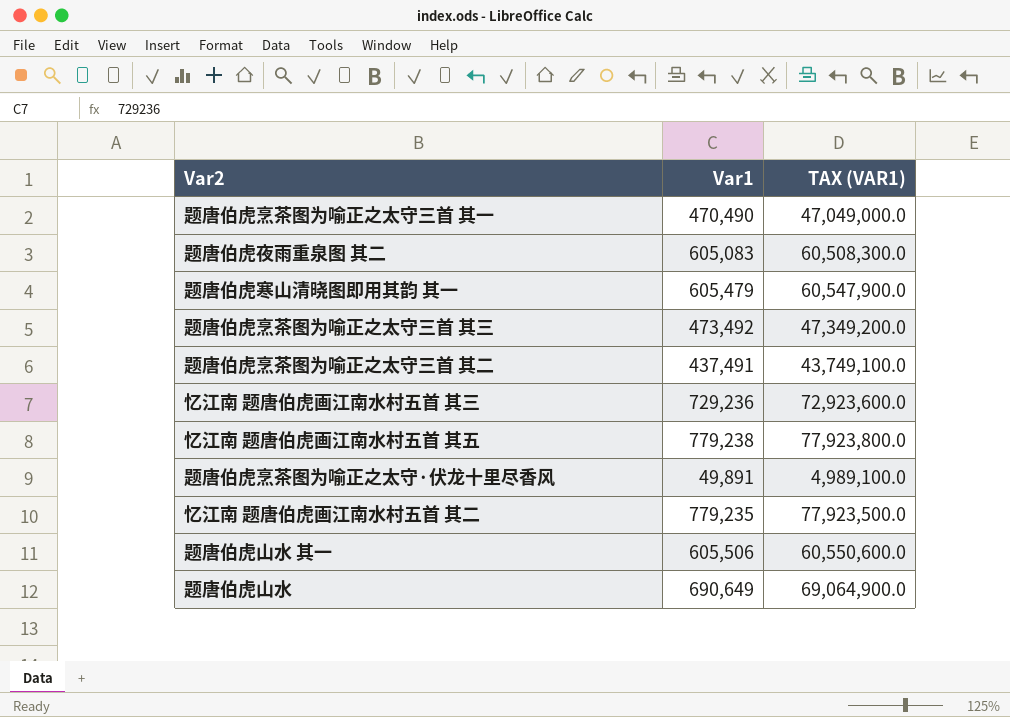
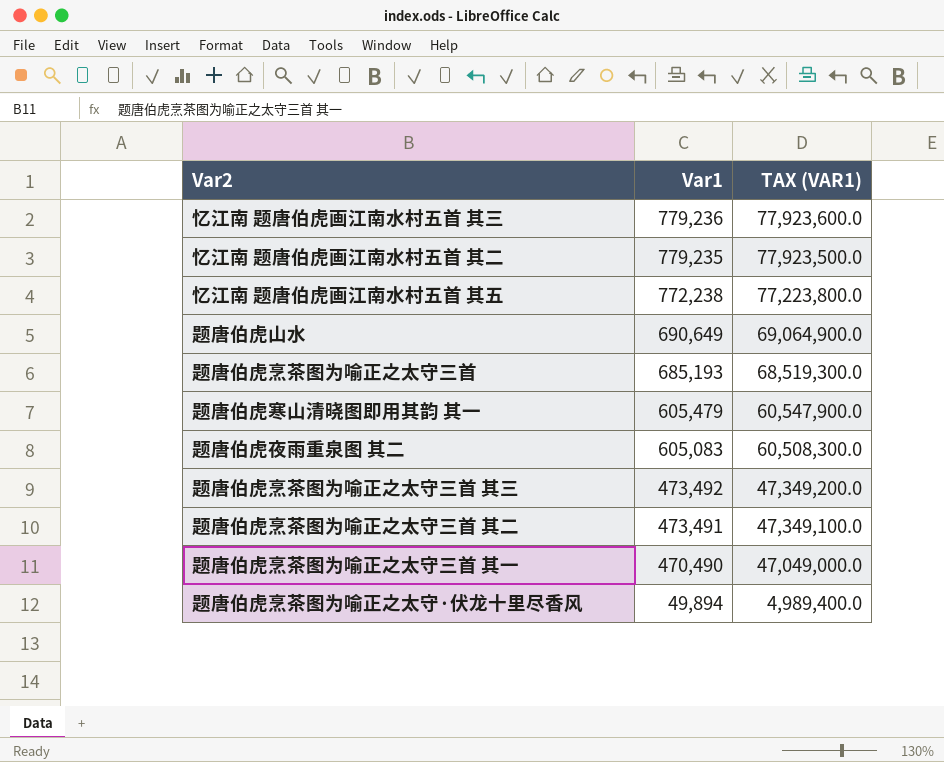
row order: none -> Var1 descending
row 题唐伯虎山水 其一: 605,506 | 60,550,600.0 -> none
忆江南 题唐伯虎画江南水村五首 其三 | Var1: 729,236 -> 779,236
忆江南 题唐伯虎画江南水村五首 其三 | TAX (VAR1): 72,923,600.0 -> 77,923,600.0
忆江南 题唐伯虎画江南水村五首 其五 | Var1: 779,238 -> 772,238
忆江南 题唐伯虎画江南水村五首 其五 | TAX (VAR1): 77,923,800.0 -> 77,223,800.0
row 题唐伯虎烹茶图为喻正之太守三首: none -> 685,193 | 68,519,300.0
题唐伯虎烹茶图为喻正之太守三首 其二 | Var1: 437,491 -> 473,491
题唐伯虎烹茶图为喻正之太守三首 其二 | TAX (VAR1): 43,749,100.0 -> 47,349,100.0
题唐伯虎烹茶图为喻正之太守·伏龙十里尽香风 | Var1: 49,891 -> 49,894
题唐伯虎烹茶图为喻正之太守·伏龙十里尽香风 | TAX (VAR1): 4,989,100.0 -> 4,989,400.0

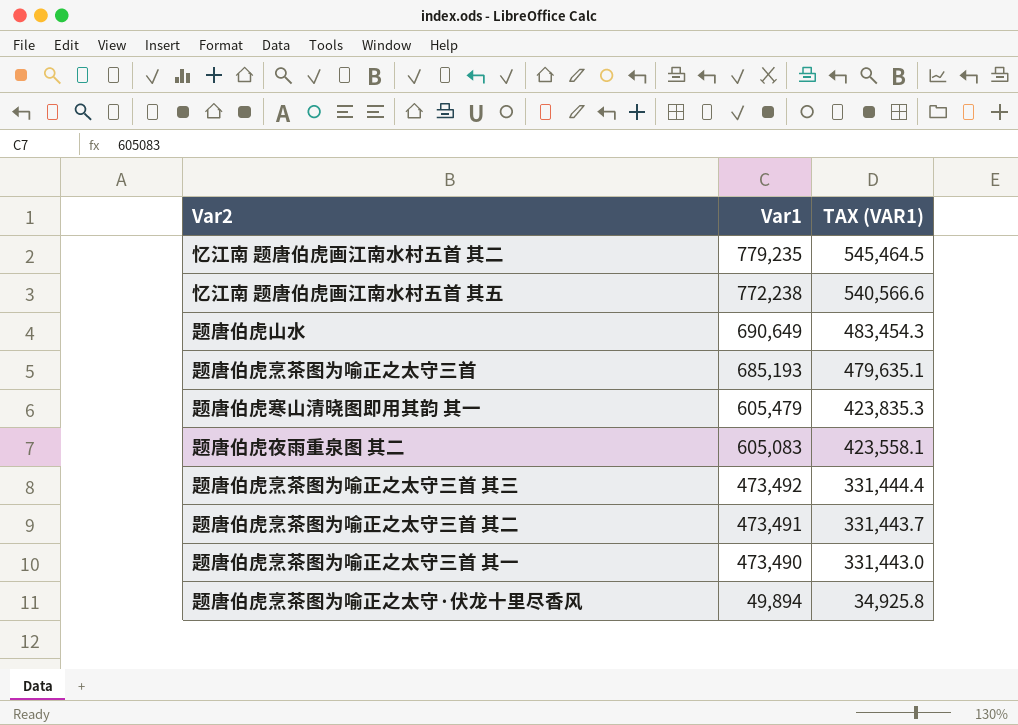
column TAX (VAR1) | formula: [Var1] * 100 -> [Var1] * 0.7
row 忆江南 题唐伯虎画江南水村五首 其三: 779,236 | 77,923,600.0 -> none
题唐伯虎烹茶图为喻正之太守三首 其一 | Var1: 470,490 -> 473,490

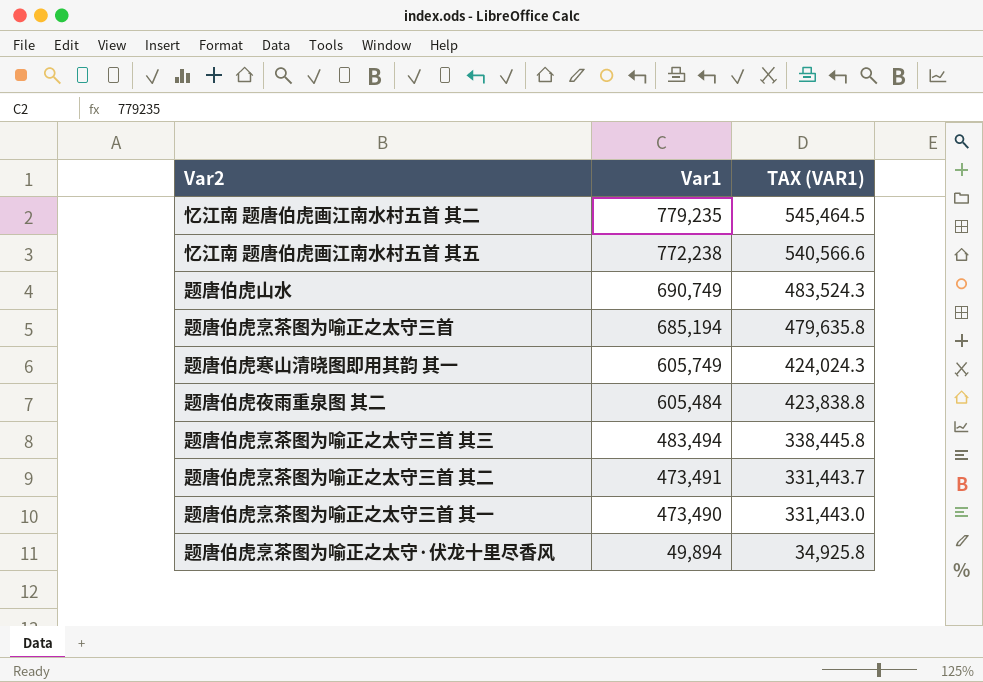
题唐伯虎山水 | Var1: 690,649 -> 690,749
题唐伯虎山水 | TAX (VAR1): 483,454.3 -> 483,524.3
题唐伯虎烹茶图为喻正之太守三首 | Var1: 685,193 -> 685,194
题唐伯虎烹茶图为喻正之太守三首 | TAX (VAR1): 479,635.1 -> 479,635.8
题唐伯虎寒山清晓图即用其韵 其一 | Var1: 605,479 -> 605,749
题唐伯虎寒山清晓图即用其韵 其一 | TAX (VAR1): 423,835.3 -> 424,024.3
题唐伯虎夜雨重泉图 其二 | Var1: 605,083 -> 605,484
题唐伯虎夜雨重泉图 其二 | TAX (VAR1): 423,558.1 -> 423,838.8
题唐伯虎烹茶图为喻正之太守三首 其三 | Var1: 473,492 -> 483,494
题唐伯虎烹茶图为喻正之太守三首 其三 | TAX (VAR1): 331,444.4 -> 338,445.8

